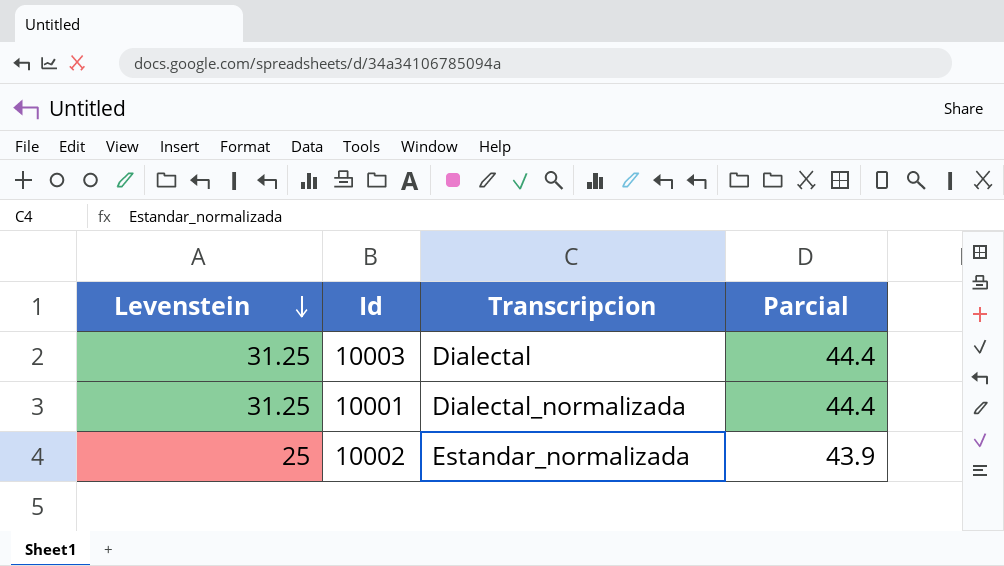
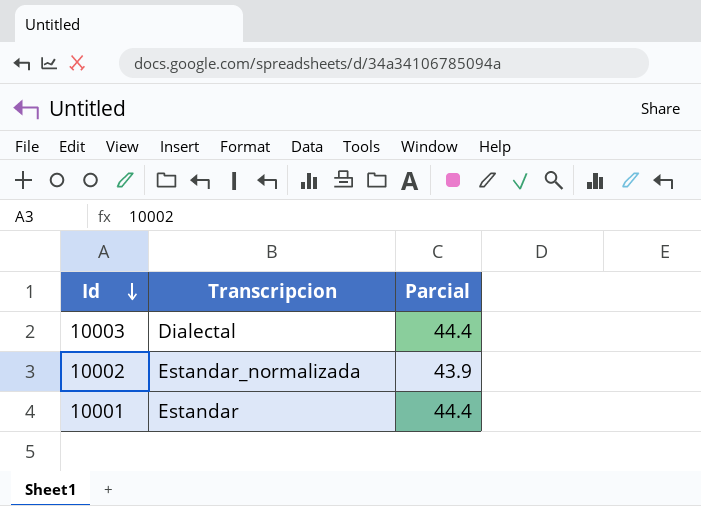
row order: Levenstein descending -> Id descending
column Levenstein | position: 1 -> none
10001 | Transcripcion: Dialectal_normalizada -> Estandar

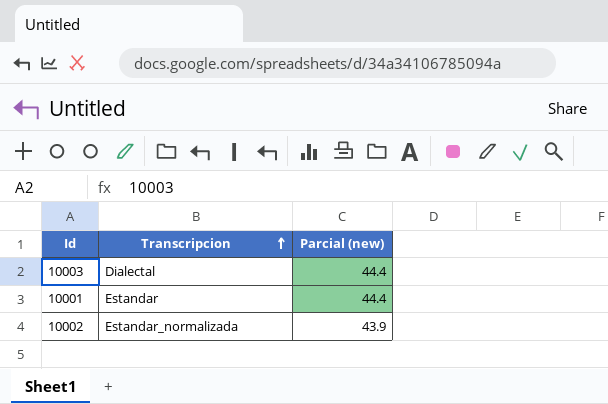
row order: Id descending -> Transcripcion ascending
column name: Parcial -> Parcial (new)

